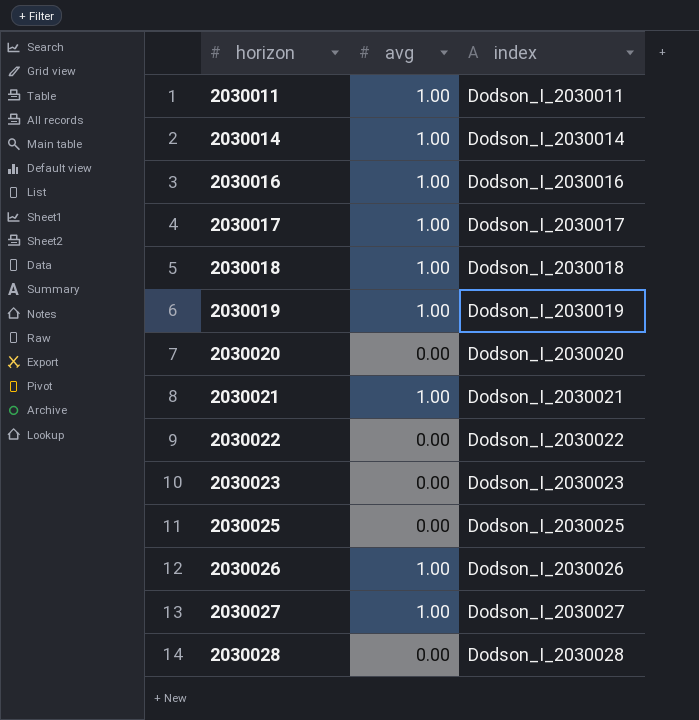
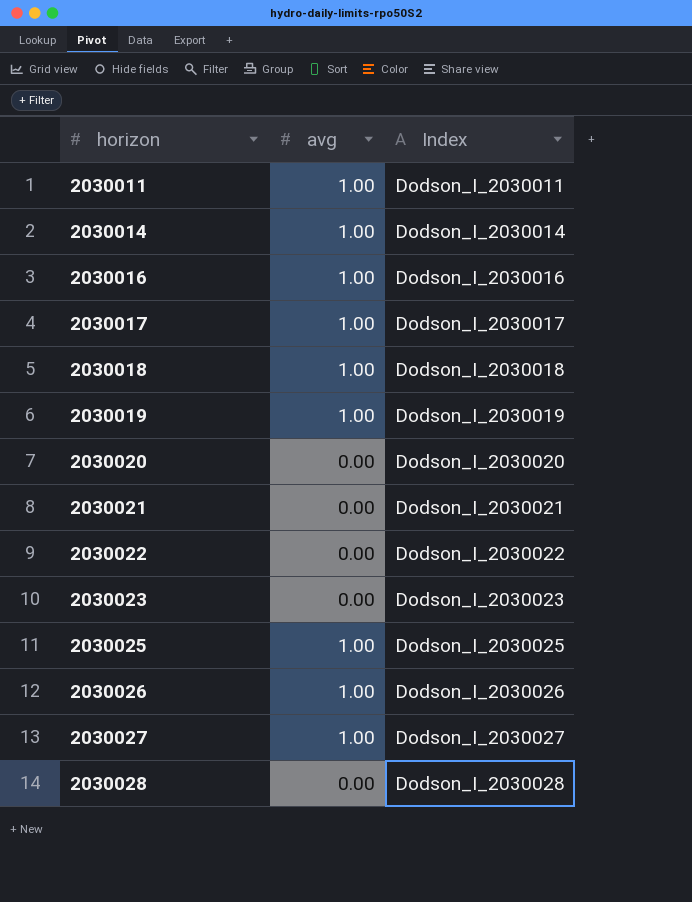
column name: index -> Index
2030021 | avg: 1.00 -> 0.00
2030025 | avg: 0.00 -> 1.00

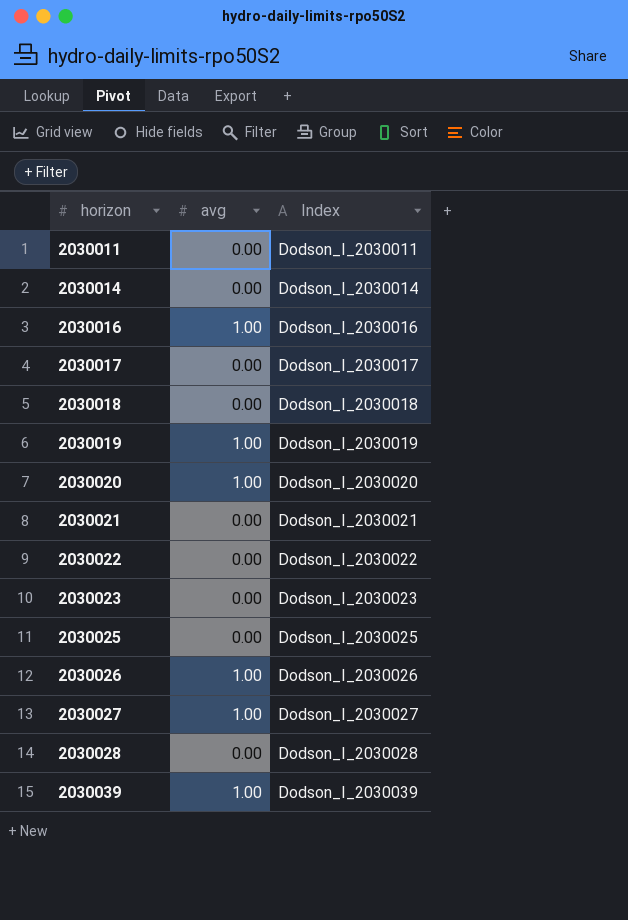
2030011 | avg: 1.00 -> 0.00
2030014 | avg: 1.00 -> 0.00
2030017 | avg: 1.00 -> 0.00
2030018 | avg: 1.00 -> 0.00
2030020 | avg: 0.00 -> 1.00
2030025 | avg: 1.00 -> 0.00
row 2030039: none -> 1.00 | Dodson_I_2030039

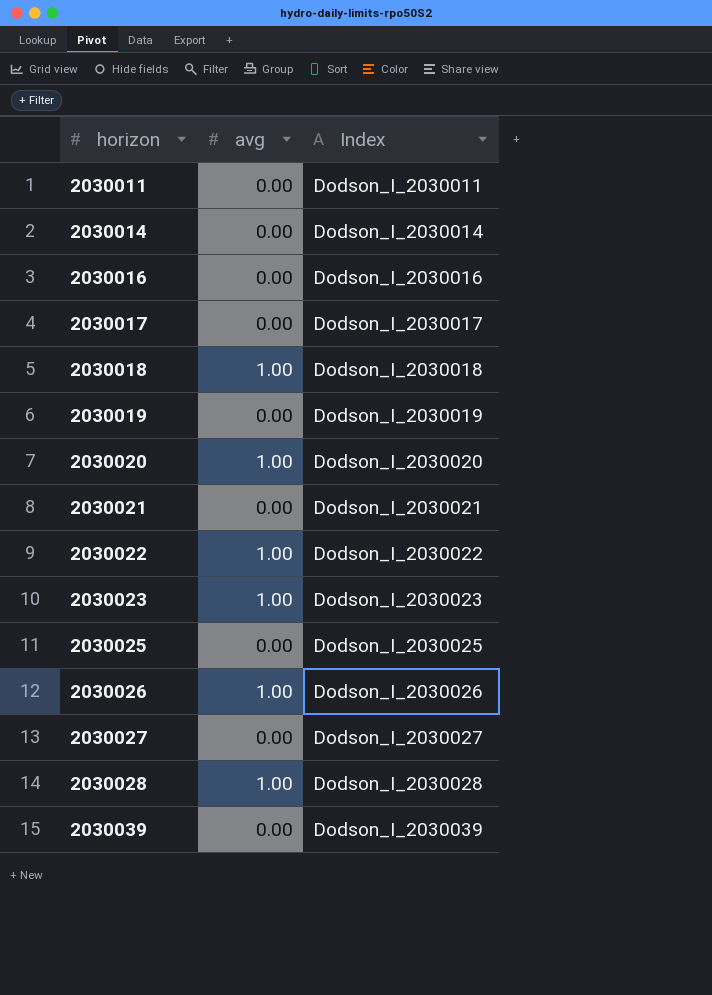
2030016 | avg: 1.00 -> 0.00
2030018 | avg: 0.00 -> 1.00
2030019 | avg: 1.00 -> 0.00
2030022 | avg: 0.00 -> 1.00
2030023 | avg: 0.00 -> 1.00
2030027 | avg: 1.00 -> 0.00
2030028 | avg: 0.00 -> 1.00
2030039 | avg: 1.00 -> 0.00

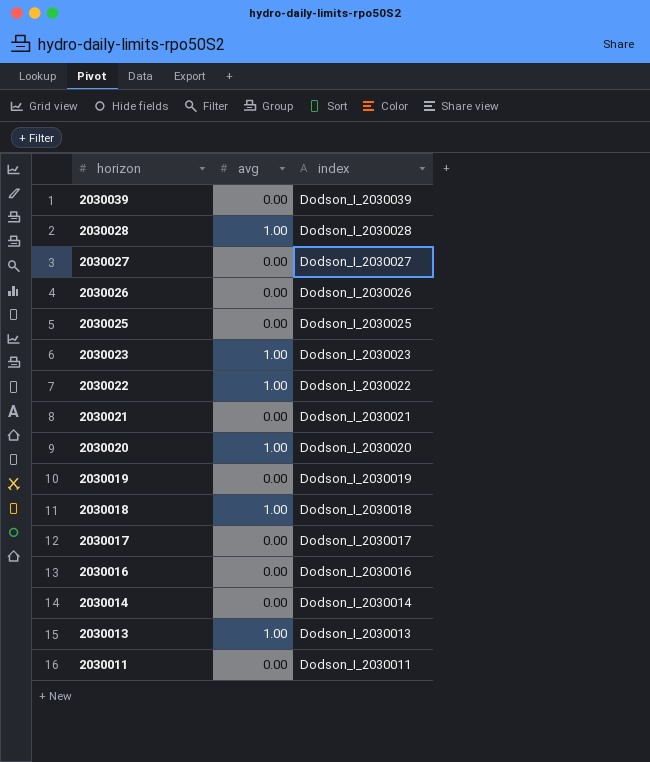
row order: horizon ascending -> horizon descending
column name: Index -> index
2030026 | avg: 1.00 -> 0.00
row 2030013: none -> 1.00 | Dodson_I_2030013

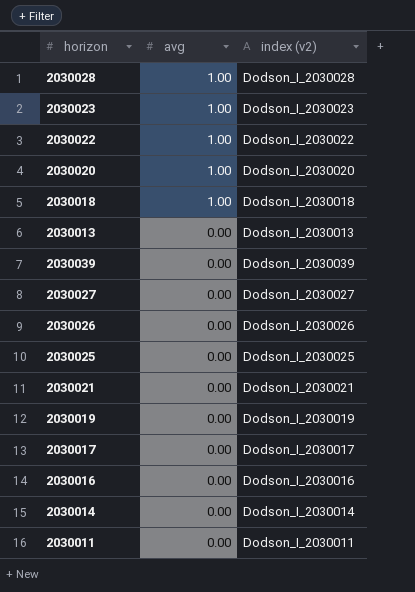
row order: horizon descending -> avg descending
column name: index -> index (v2)
2030013 | avg: 1.00 -> 0.00

